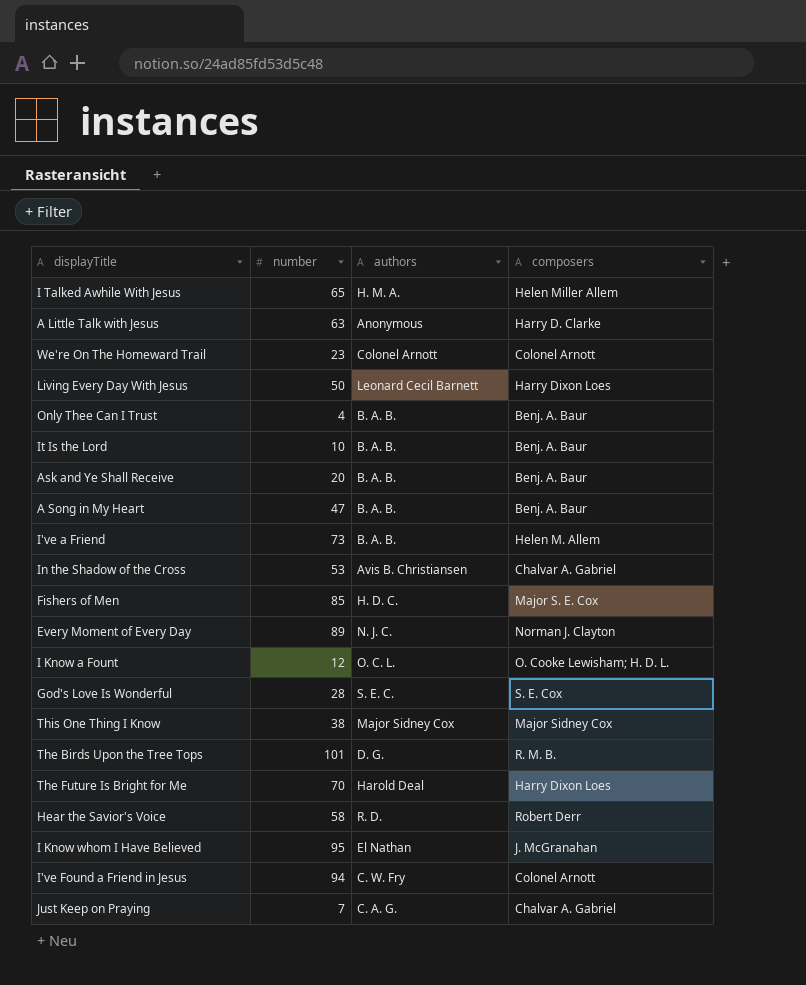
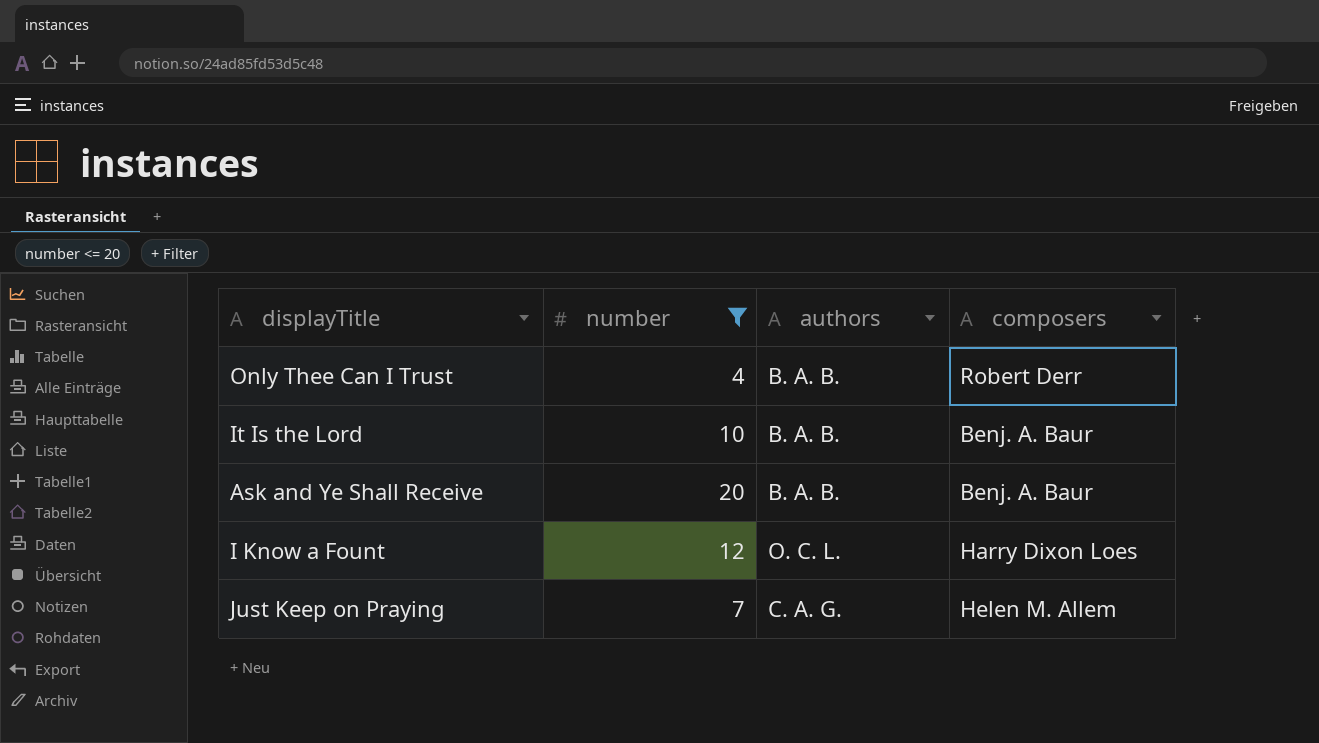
filter: none -> number <= 20
Only Thee Can I Trust | composers: Benj. A. Baur -> Robert Derr
I Know a Fount | composers: O. Cooke Lewisham; H. D. L. -> Harry Dixon Loes
Just Keep on Praying | composers: Chalvar A. Gabriel -> Helen M. Allem

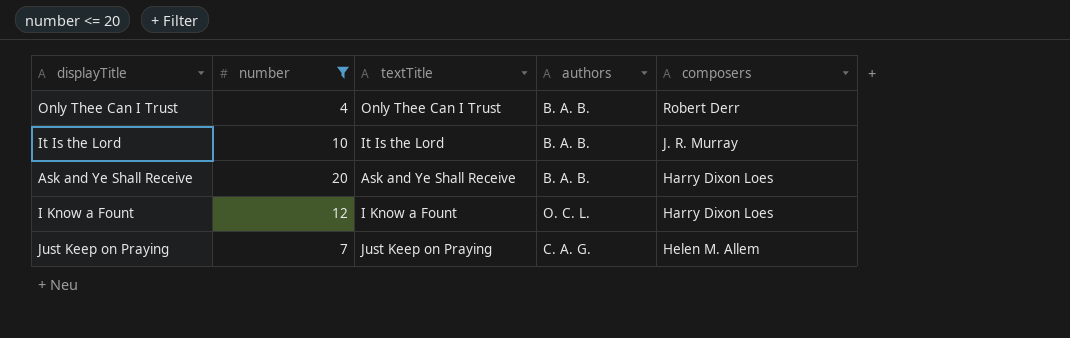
column textTitle | position: none -> 3
It Is the Lord | composers: Benj. A. Baur -> J. R. Murray
Ask and Ye Shall Receive | composers: Benj. A. Baur -> Harry Dixon Loes

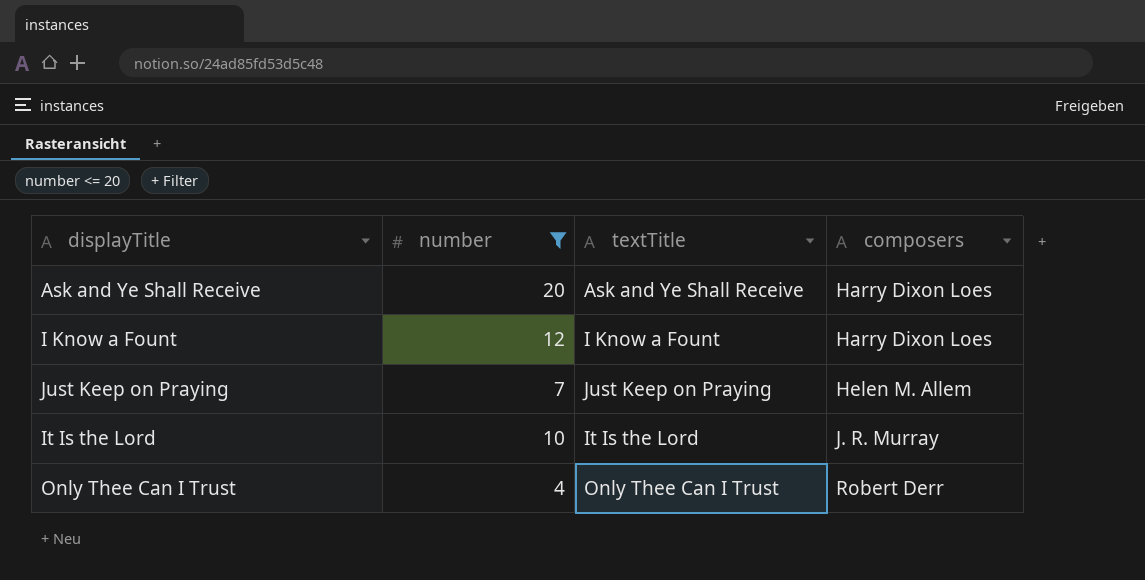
row order: none -> composers ascending
column authors | position: 4 -> none

